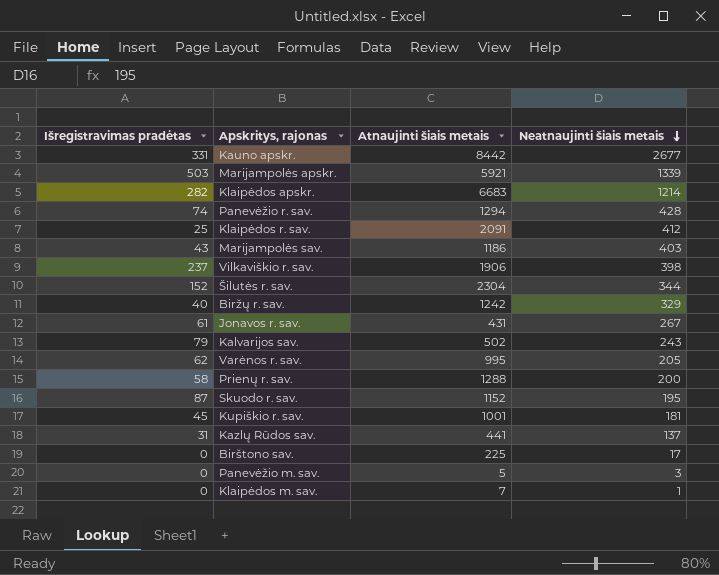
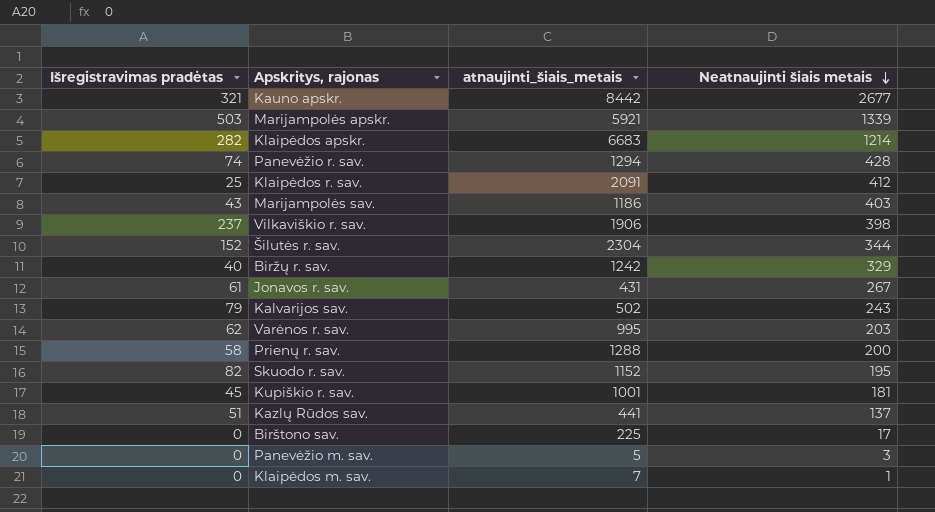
column name: Atnaujinti šiais metais -> atnaujinti_šiais_metais
Kauno apskr. | Išregistravimas pradėtas: 331 -> 321
Varėnos r. sav. | Neatnaujinti šiais metais: 205 -> 203
Skuodo r. sav. | Išregistravimas pradėtas: 87 -> 82
Kazlų Rūdos sav. | Išregistravimas pradėtas: 31 -> 51

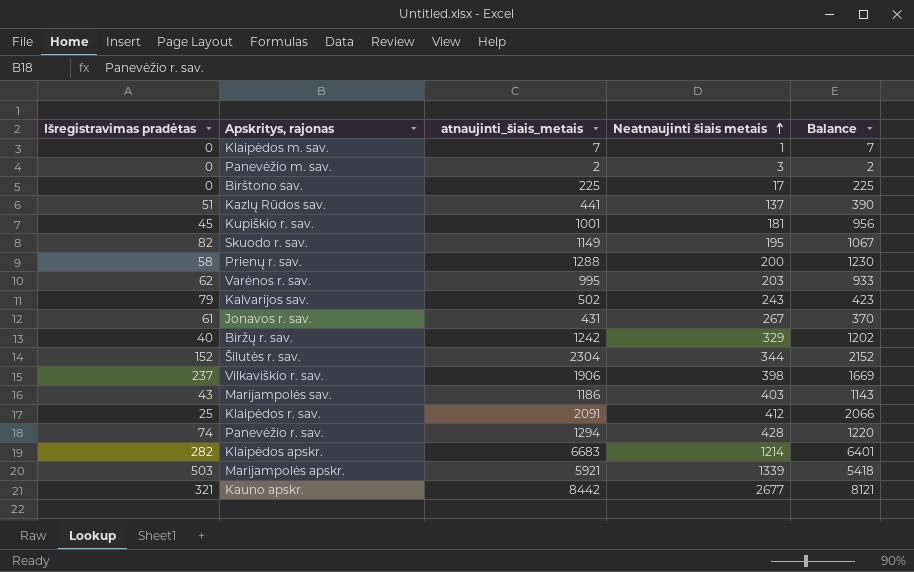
row order: Neatnaujinti šiais metais descending -> Neatnaujinti šiais metais ascending
column Balance | formula: none -> [atnaujinti_šiais_metais] - [Išregistravimas pradėtas]
Panevėžio m. sav. | atnaujinti_šiais_metais: 5 -> 2
Skuodo r. sav. | atnaujinti_šiais_metais: 1152 -> 1149

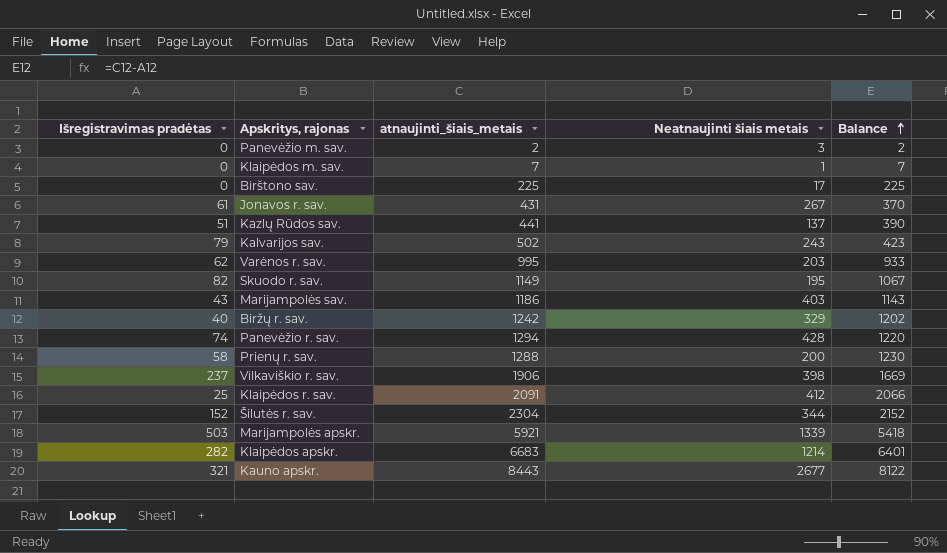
row order: Neatnaujinti šiais metais ascending -> Balance ascending
row Kupiškio r. sav.: 45 | 1001 | 181 | 956 -> none
Kauno apskr. | atnaujinti_šiais_metais: 8442 -> 8443
Kauno apskr. | Balance: 8121 -> 8122

